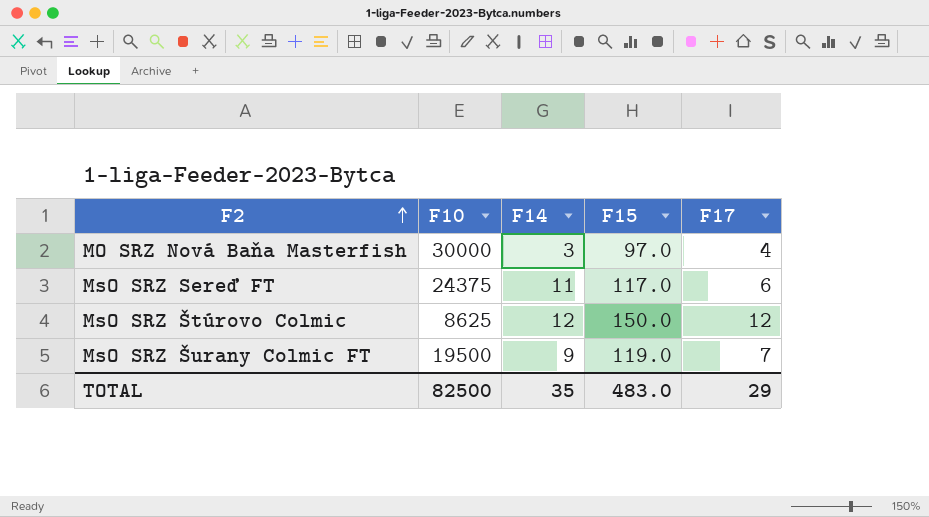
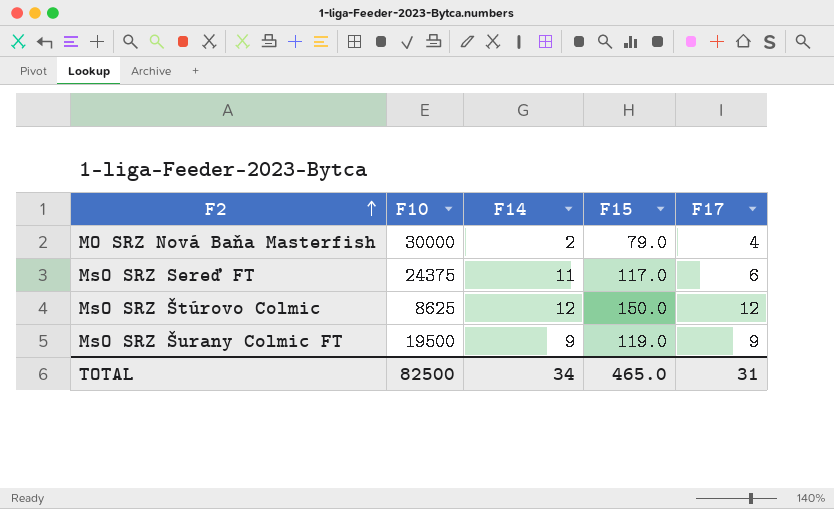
MO SRZ Nová Baňa Masterfish | F14: 3 -> 2
MO SRZ Nová Baňa Masterfish | F15: 97.0 -> 79.0
MsO SRZ Šurany Colmic FT | F17: 7 -> 9
TOTAL | F14: 35 -> 34
TOTAL | F15: 483.0 -> 465.0
TOTAL | F17: 29 -> 31

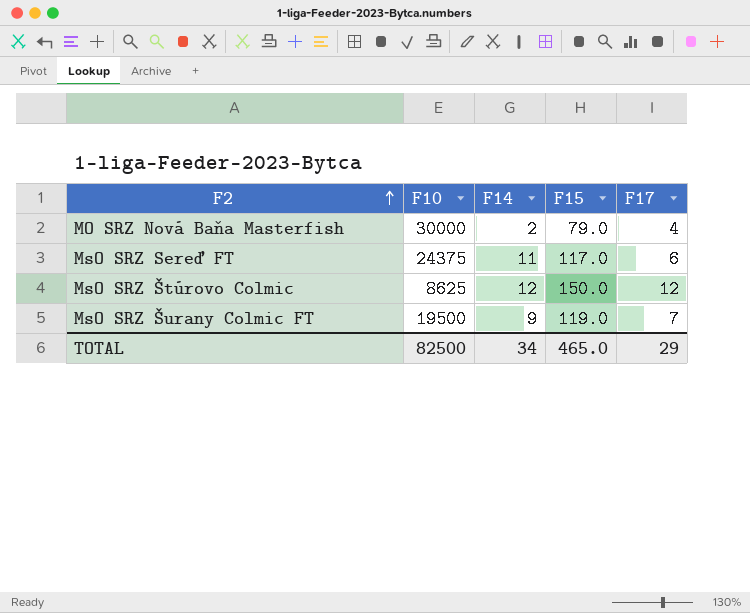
MsO SRZ Šurany Colmic FT | F17: 9 -> 7
TOTAL | F17: 31 -> 29

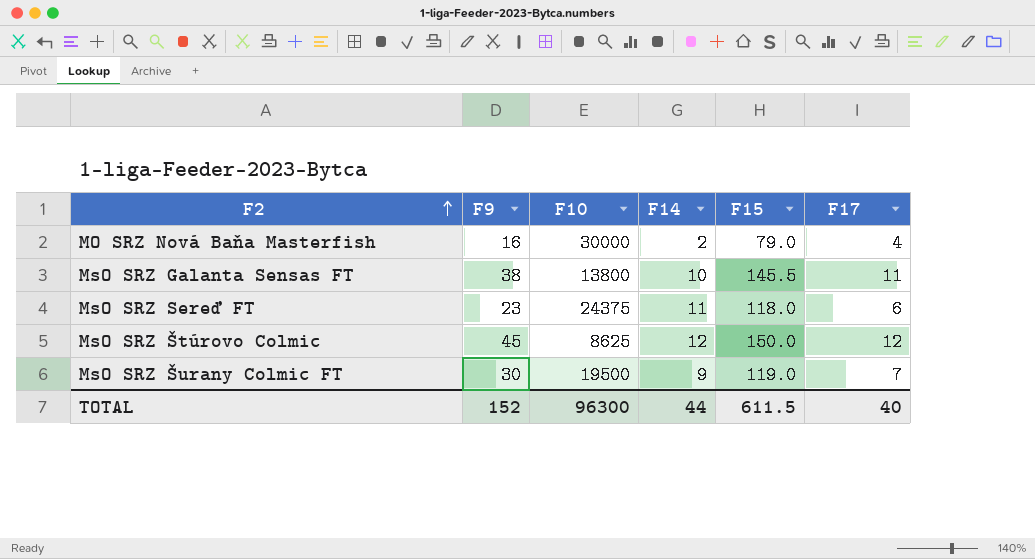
column F9 | position: none -> 2
row MsO SRZ Galanta Sensas FT: none -> 38 | 13800 | 10 | 145.5 | 11
MsO SRZ Sereď FT | F15: 117.0 -> 118.0
TOTAL | F10: 82500 -> 96300
TOTAL | F14: 34 -> 44
TOTAL | F15: 465.0 -> 611.5
TOTAL | F17: 29 -> 40

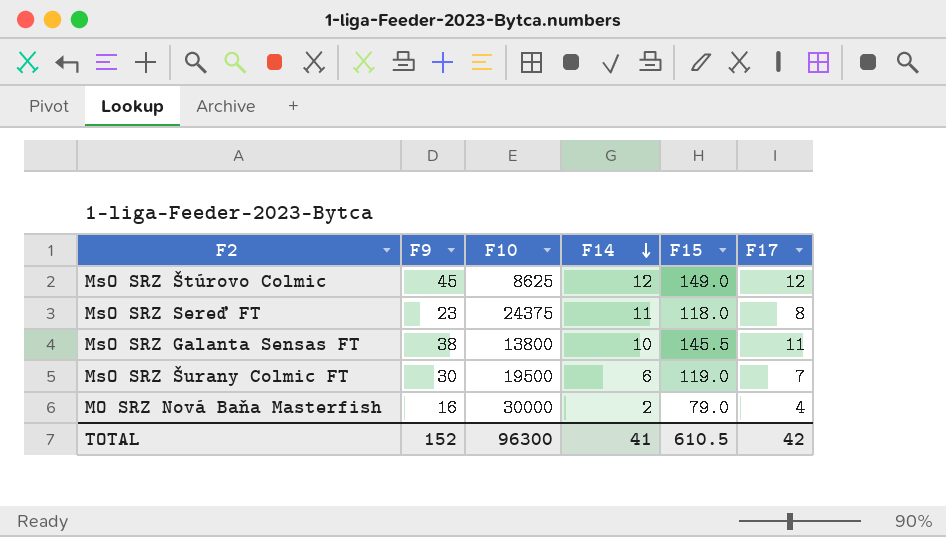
row order: F2 ascending -> F14 descending
MsO SRZ Štúrovo Colmic | F15: 150.0 -> 149.0
MsO SRZ Sereď FT | F17: 6 -> 8
MsO SRZ Šurany Colmic FT | F14: 9 -> 6
TOTAL | F14: 44 -> 41
TOTAL | F15: 611.5 -> 610.5
TOTAL | F17: 40 -> 42

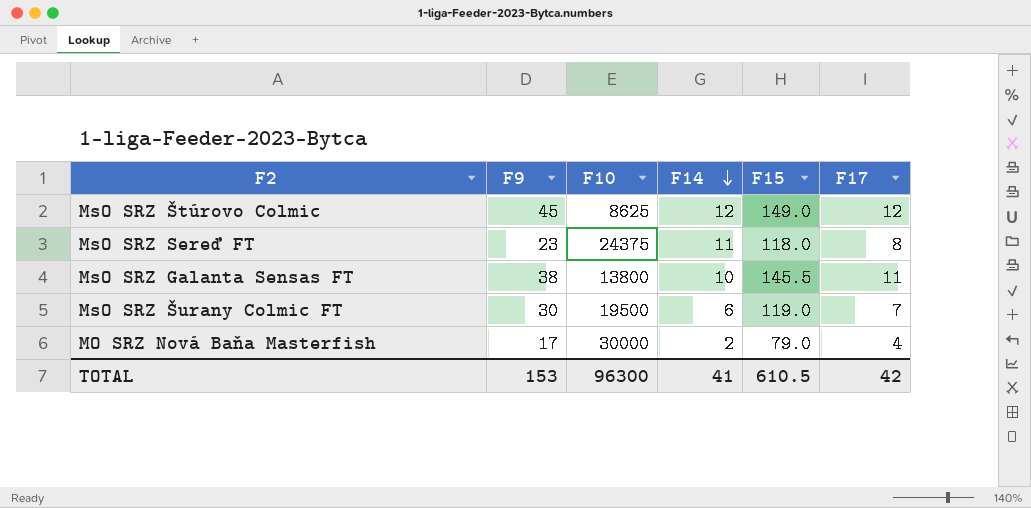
MO SRZ Nová Baňa Masterfish | F9: 16 -> 17
TOTAL | F9: 152 -> 153

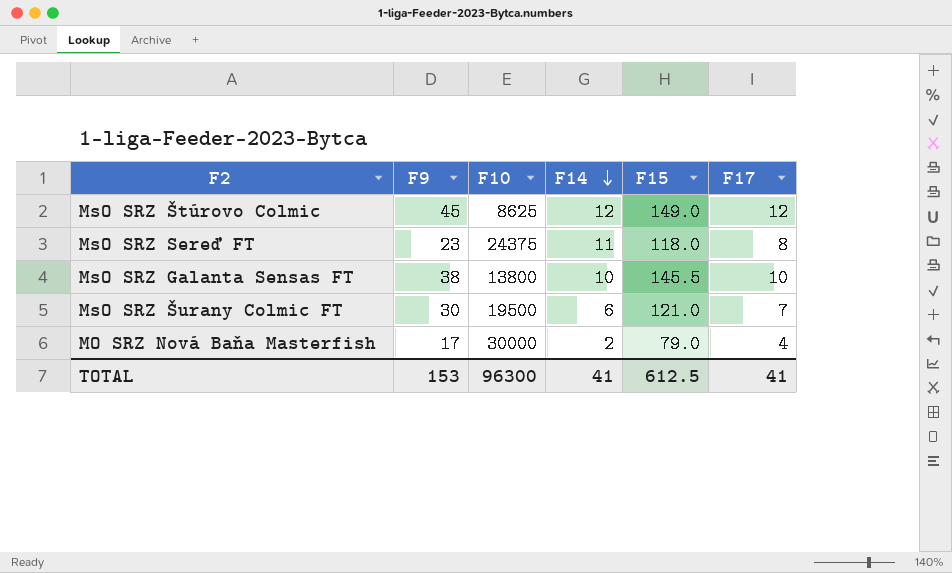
MsO SRZ Galanta Sensas FT | F17: 11 -> 10
MsO SRZ Šurany Colmic FT | F15: 119.0 -> 121.0
TOTAL | F15: 610.5 -> 612.5
TOTAL | F17: 42 -> 41

